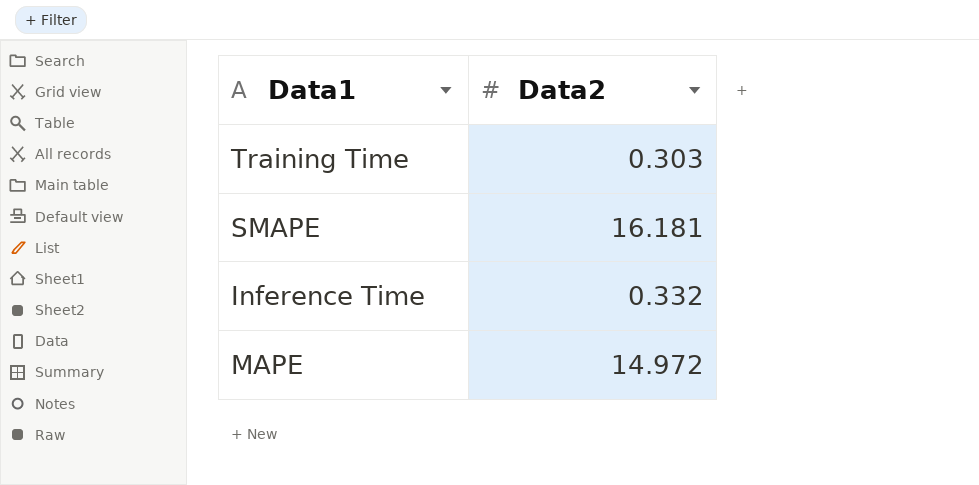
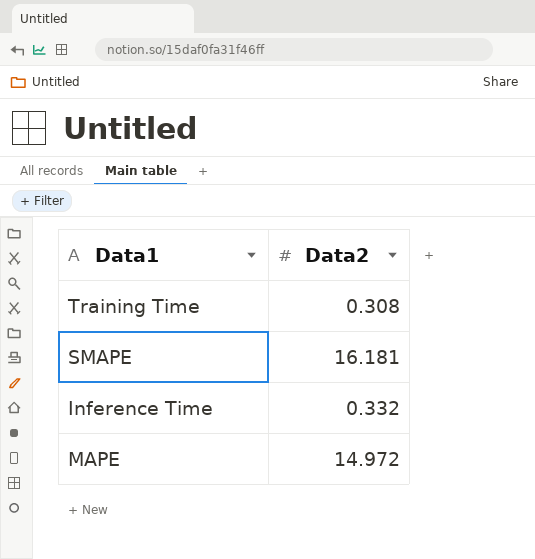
Training Time | Data2: 0.303 -> 0.308

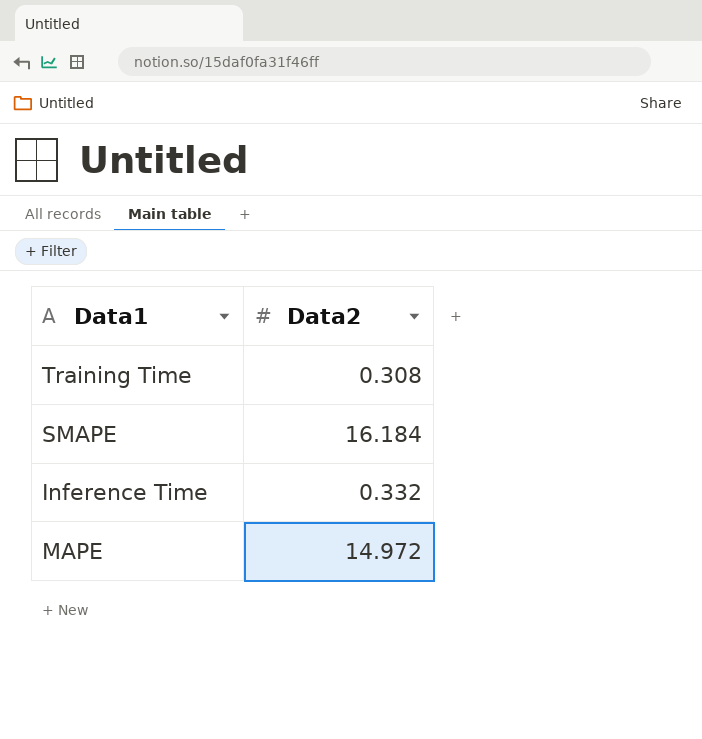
SMAPE | Data2: 16.181 -> 16.184

